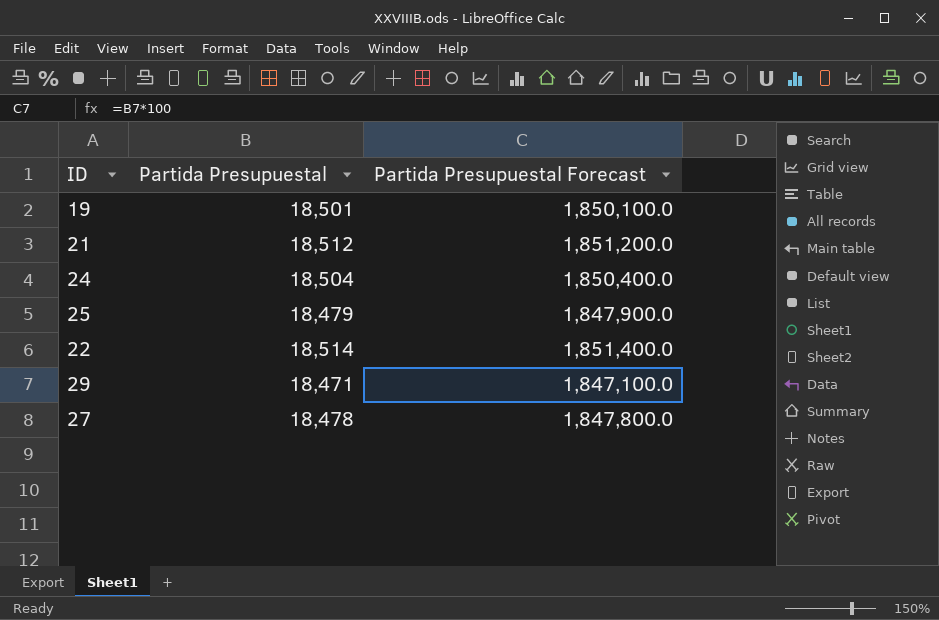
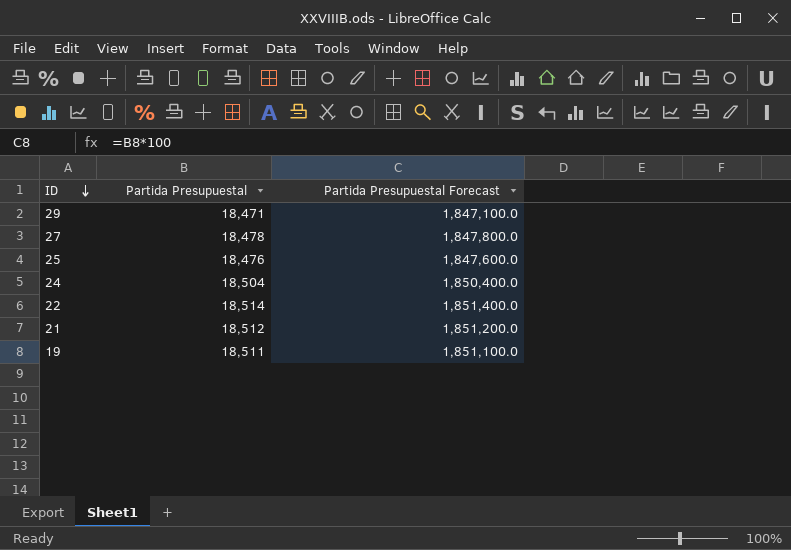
row order: none -> ID descending
25 | Partida Presupuestal: 18,479 -> 18,476
25 | Partida Presupuestal Forecast: 1,847,900.0 -> 1,847,600.0
19 | Partida Presupuestal: 18,501 -> 18,511
19 | Partida Presupuestal Forecast: 1,850,100.0 -> 1,851,100.0

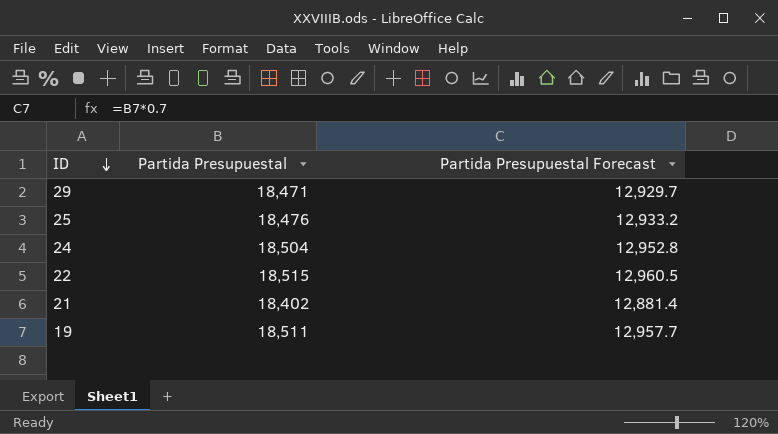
column Partida Presupuestal Forecast | formula: [Partida Presupuestal] * 100 -> [Partida Presupuestal] * 0.7
row 27: 18,478 | 1,847,800.0 -> none
22 | Partida Presupuestal: 18,514 -> 18,515
21 | Partida Presupuestal: 18,512 -> 18,402

